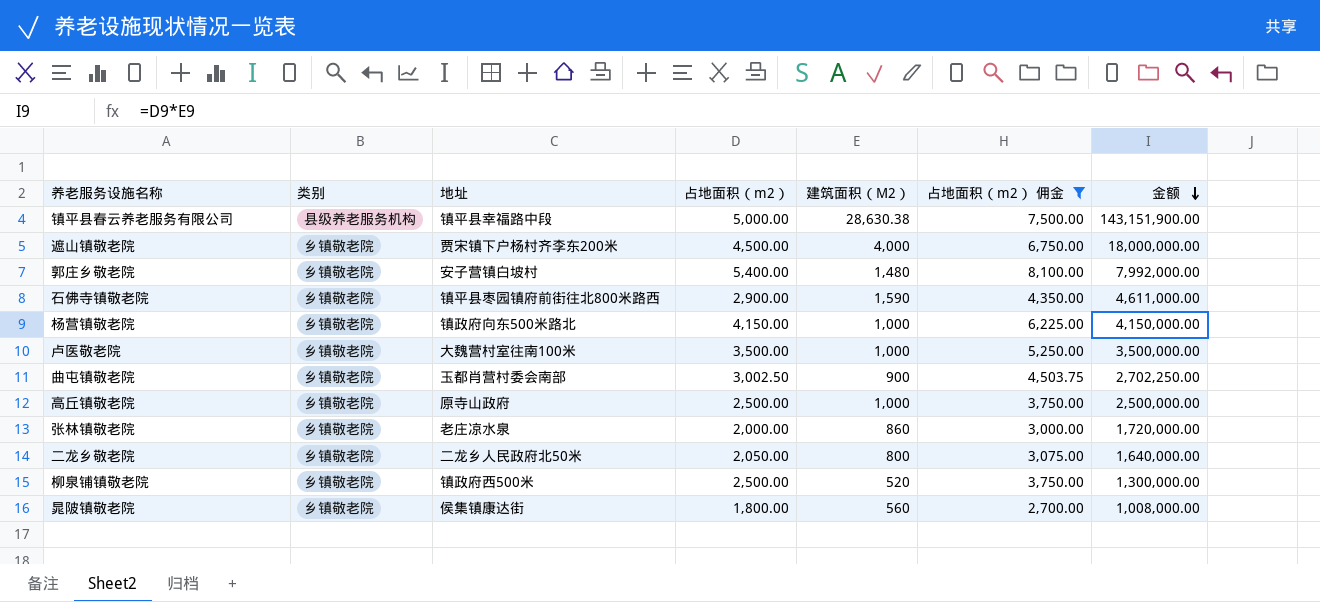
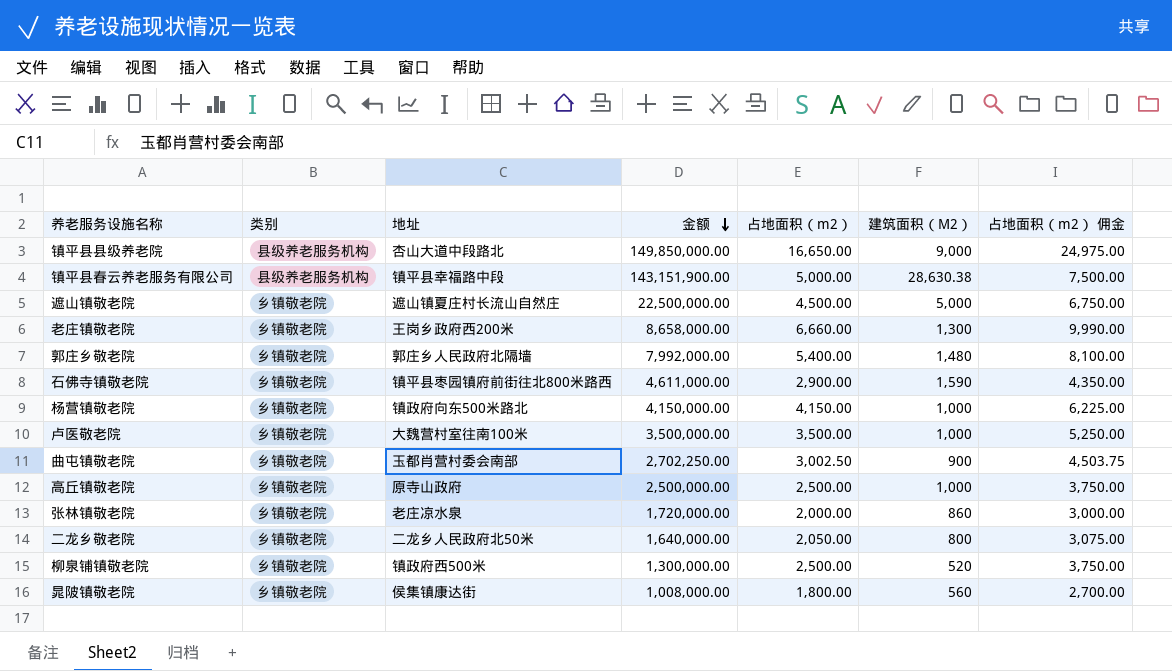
filter: 占地面积（m2） 佣金 <= 8,100.00 -> none
column 金额 | position: 7 -> 4
遮山镇敬老院 | 地址: 贾宋镇下户杨村齐李东200米 -> 遮山镇夏庄村长流山自然庄
遮山镇敬老院 | 金额: 18,000,000.00 -> 22,500,000.00
遮山镇敬老院 | 建筑面积（M2）: 4,000 -> 5,000
郭庄乡敬老院 | 地址: 安子营镇白坡村 -> 郭庄乡人民政府北隔墙

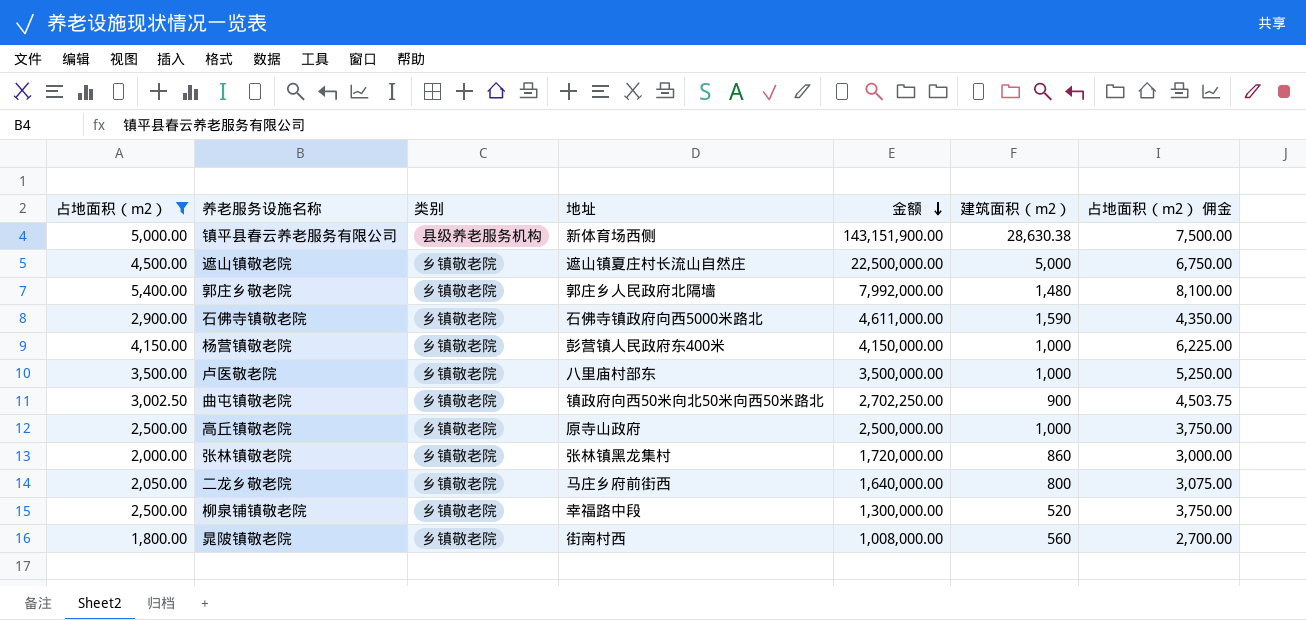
filter: none -> 占地面积（m2） <= 5,400.00
column 占地面积（m2） | position: 5 -> 1
column name: 建筑面积（M2） -> 建筑面积（m2）
镇平县春云养老服务有限公司 | 地址: 镇平县幸福路中段 -> 新体育场西侧
石佛寺镇敬老院 | 地址: 镇平县枣园镇府前街往北800米路西 -> 石佛寺镇政府向西5000米路北
杨营镇敬老院 | 地址: 镇政府向东500米路北 -> 彭营镇人民政府东400米
卢医敬老院 | 地址: 大魏营村室往南100米 -> 八里庙村部东
曲屯镇敬老院 | 地址: 玉都肖营村委会南部 -> 镇政府向西50米向北50米向西50米路北
张林镇敬老院 | 地址: 老庄凉水泉 -> 张林镇黑龙集村
二龙乡敬老院 | 地址: 二龙乡人民政府北50米 -> 马庄乡府前街西
柳泉铺镇敬老院 | 地址: 镇政府西500米 -> 幸福路中段
晁陂镇敬老院 | 地址: 侯集镇康达街 -> 街南村西

